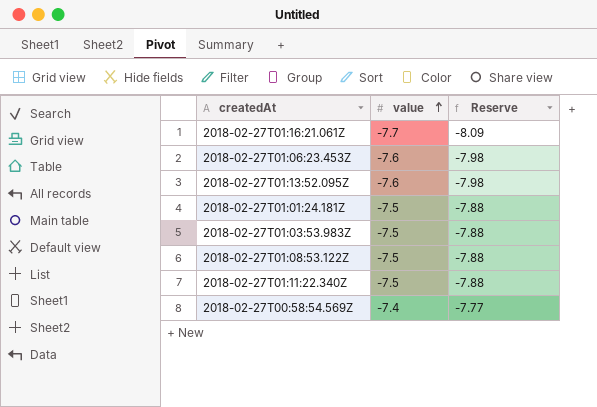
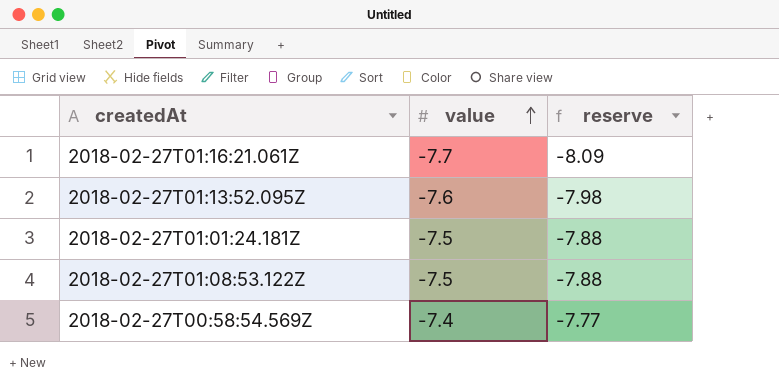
column name: Reserve -> reserve
row 2018-02-27T01:06:23.453Z: -7.6 | -7.98 -> none
row 2018-02-27T01:03:53.983Z: -7.5 | -7.88 -> none
row 2018-02-27T01:11:22.340Z: -7.5 | -7.88 -> none

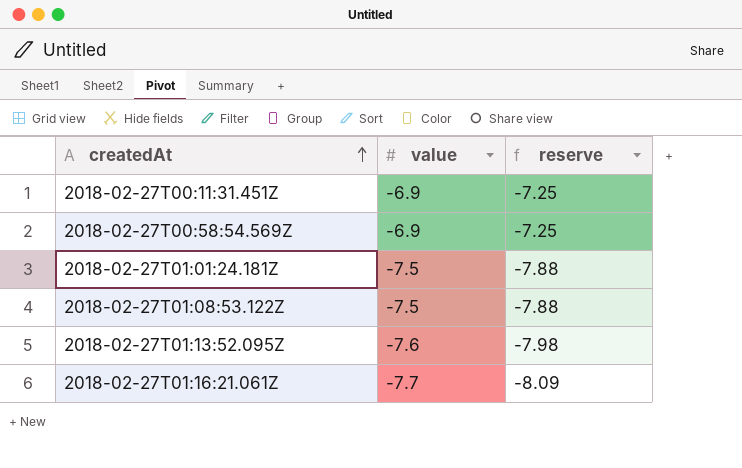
row order: value ascending -> createdAt ascending
row 2018-02-27T00:11:31.451Z: none -> -6.9 | -7.25
2018-02-27T00:58:54.569Z | value: -7.4 -> -6.9
2018-02-27T00:58:54.569Z | reserve: -7.77 -> -7.25

